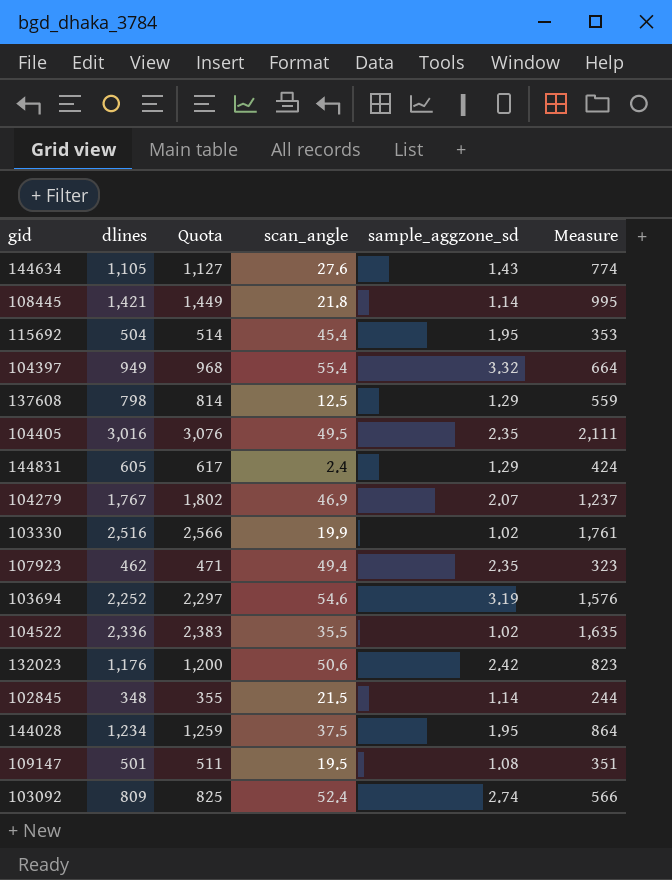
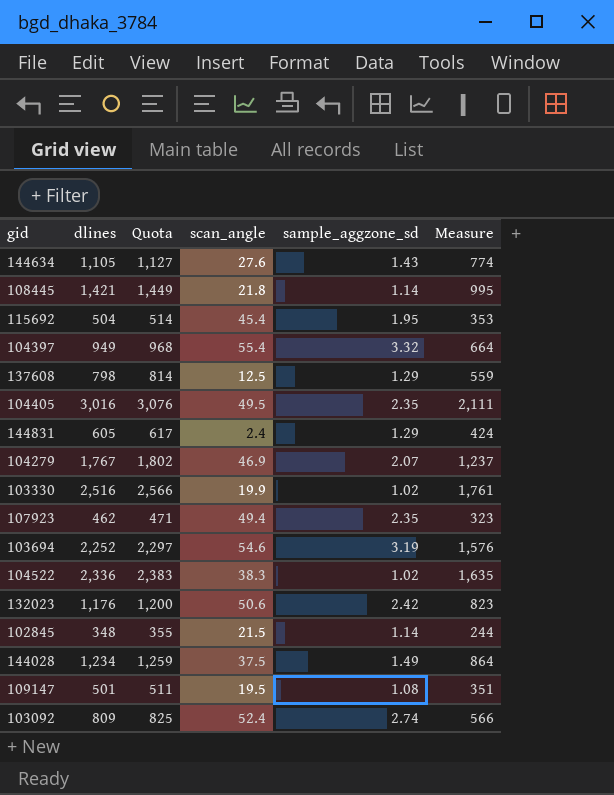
104522 | scan_angle: 35.5 -> 38.3
144028 | sample_aggzone_sd: 1.95 -> 1.49

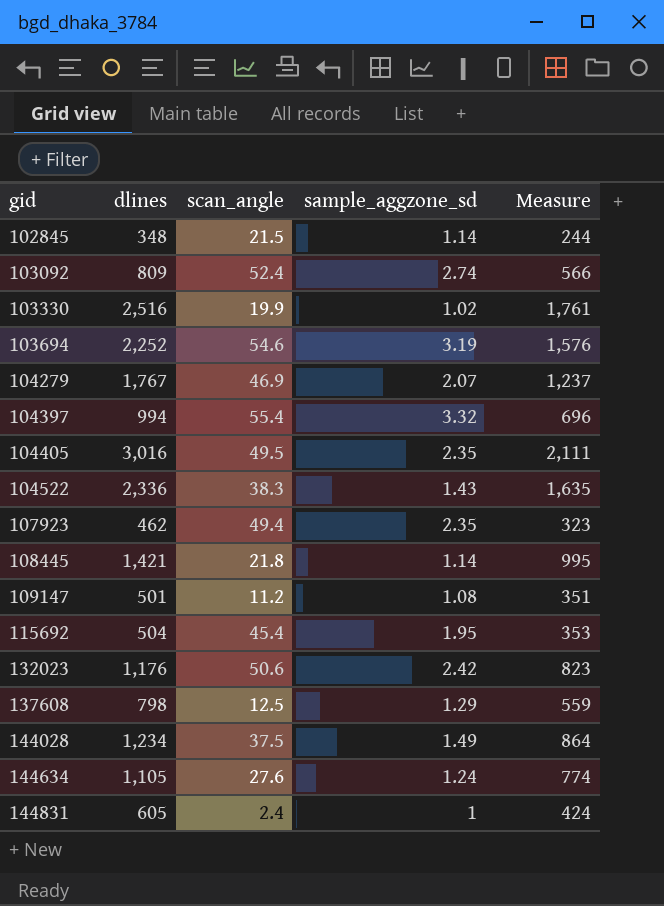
row order: none -> gid ascending
column Quota | formula: [dlines] * 1.02 -> none
104397 | dlines: 949 -> 994
104397 | Measure: 664 -> 696
104522 | sample_aggzone_sd: 1.02 -> 1.43
109147 | scan_angle: 19.5 -> 11.2
144634 | sample_aggzone_sd: 1.43 -> 1.24
144831 | sample_aggzone_sd: 1.29 -> 1

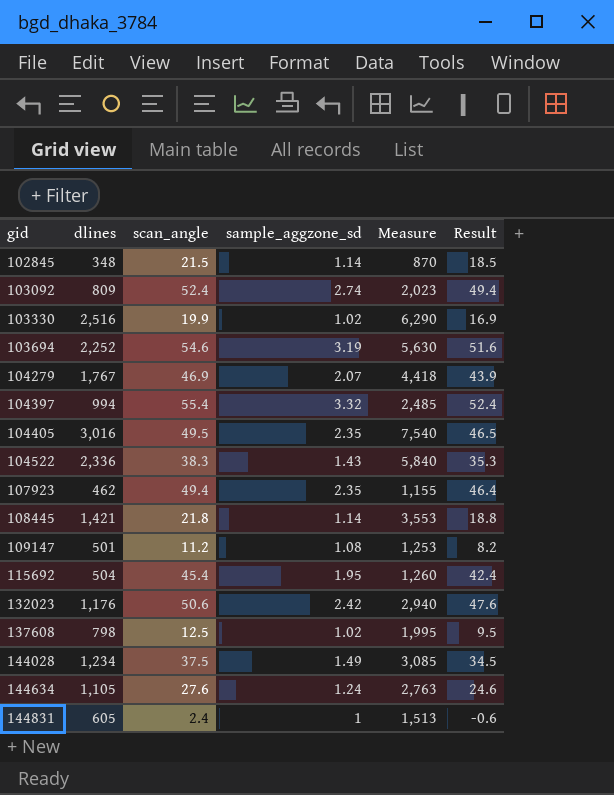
column Measure | formula: [dlines] * 0.7 -> [dlines] * 2.5
column Result | formula: none -> [scan_angle] - 3
137608 | sample_aggzone_sd: 1.29 -> 1.02

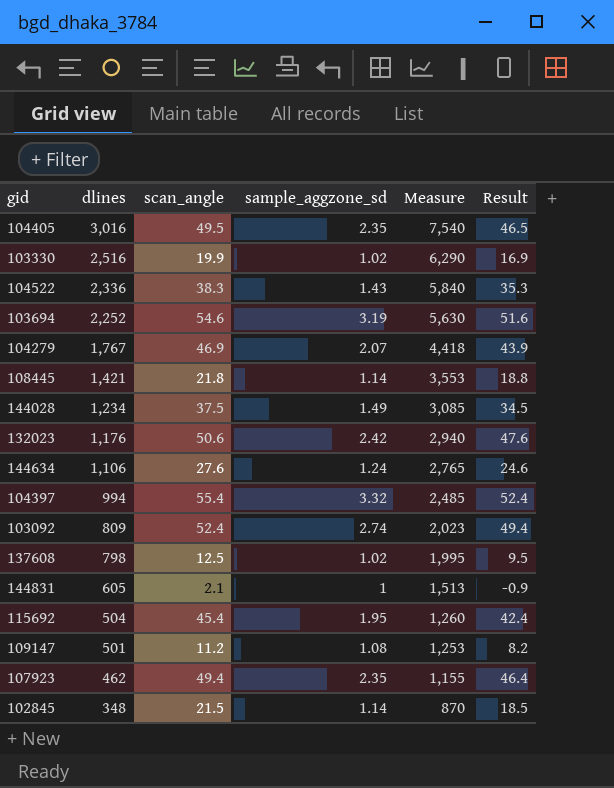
row order: gid ascending -> dlines descending
144634 | dlines: 1,105 -> 1,106
144634 | Measure: 2,763 -> 2,765
144831 | scan_angle: 2.4 -> 2.1
144831 | Result: -0.6 -> -0.9

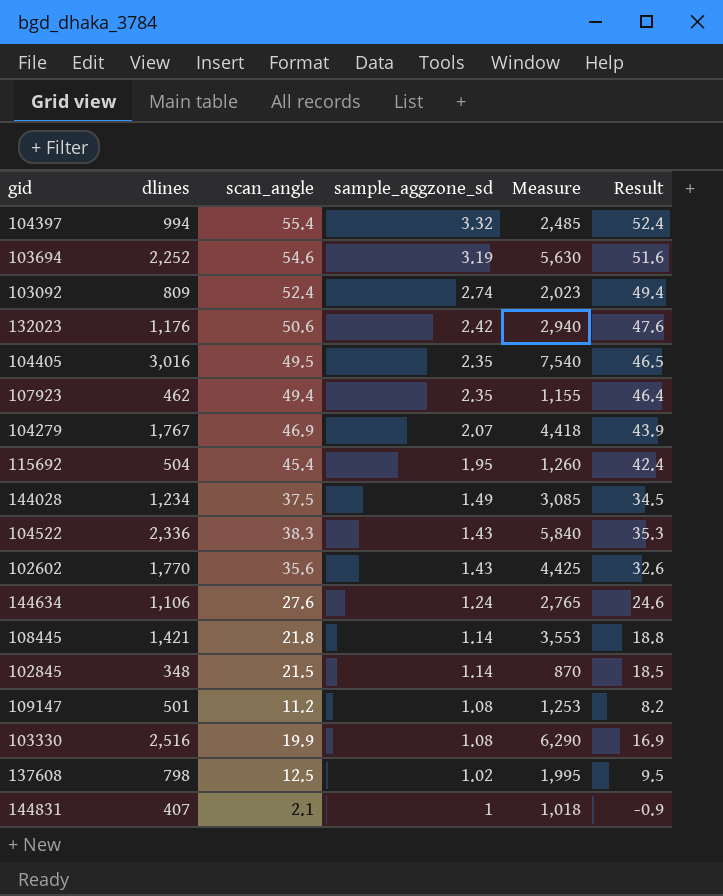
row order: dlines descending -> sample_aggzone_sd descending
row 102602: none -> 1,770 | 35.6 | 1.43 | 4,425 | 32.6
103330 | sample_aggzone_sd: 1.02 -> 1.08
144831 | dlines: 605 -> 407
144831 | Measure: 1,513 -> 1,018

